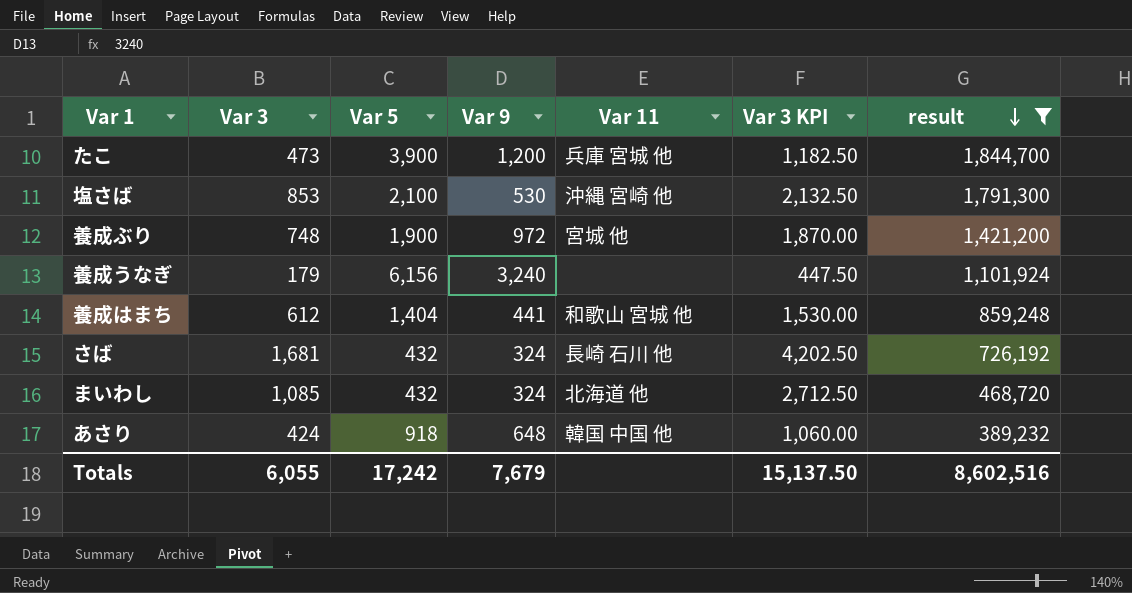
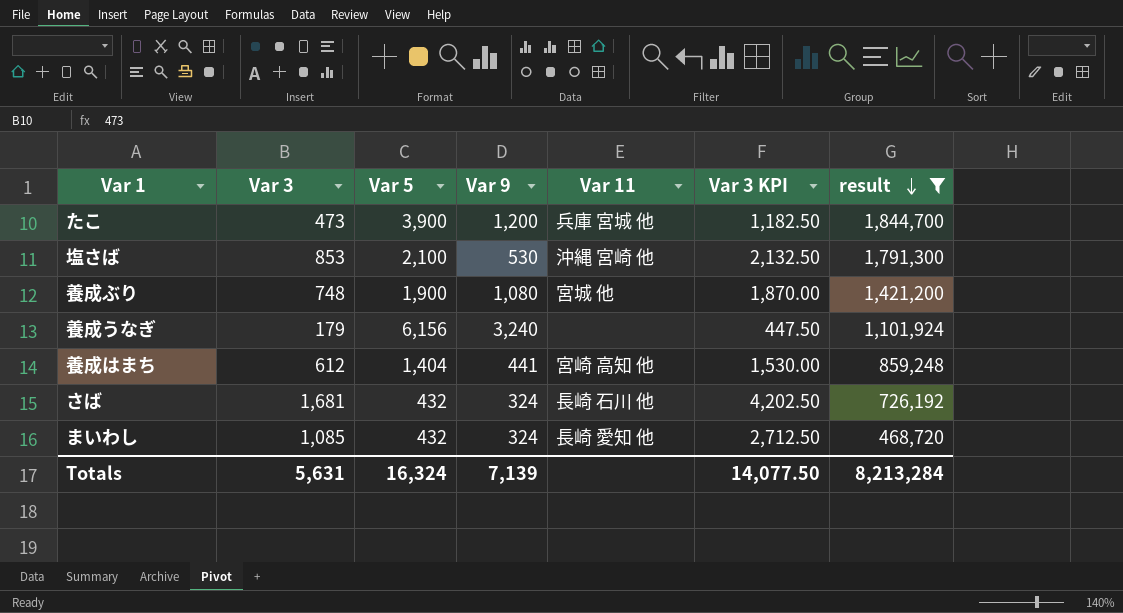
row あさり: 424 | 918 | 648 | 韓国 中国 他 | 1,060.00 | 389,232 -> none
養成ぶり | Var 9: 972 -> 1,080
養成はまち | Var 11: 和歌山 宮城 他 -> 宮崎 高知 他
まいわし | Var 11: 北海道 他 -> 長崎 愛知 他
Totals | Var 3: 6,055 -> 5,631
Totals | Var 5: 17,242 -> 16,324
Totals | Var 9: 7,679 -> 7,139
Totals | Var 3 KPI: 15,137.50 -> 14,077.50
Totals | result: 8,602,516 -> 8,213,284

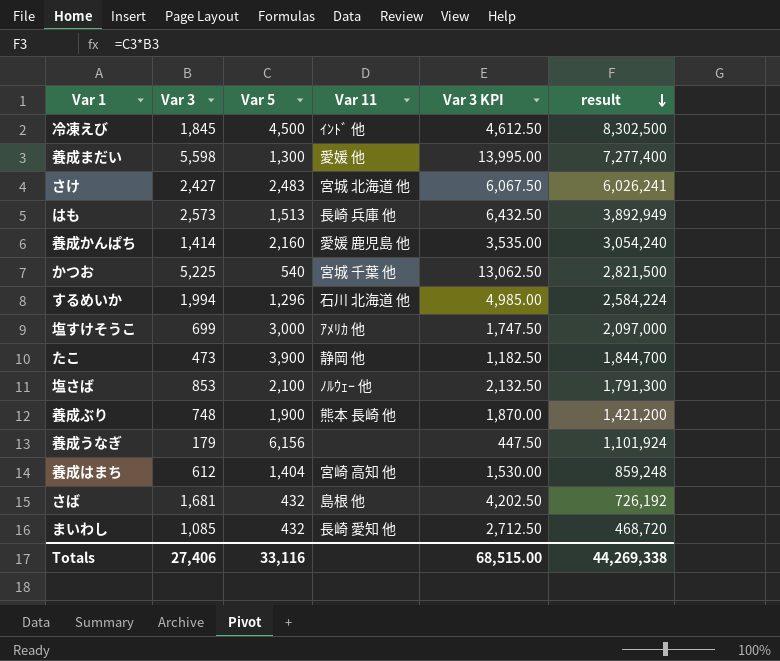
filter: result <= 1,844,700 -> none
column Var 9 | position: 4 -> none
たこ | Var 11: 兵庫 宮城 他 -> 静岡 他
塩さば | Var 11: 沖縄 宮崎 他 -> ﾉﾙｳｪｰ 他
養成ぶり | Var 11: 宮城 他 -> 熊本 長崎 他
さば | Var 11: 長崎 石川 他 -> 島根 他
Totals | Var 3: 5,631 -> 27,406
Totals | Var 5: 16,324 -> 33,116
Totals | Var 3 KPI: 14,077.50 -> 68,515.00
Totals | result: 8,213,284 -> 44,269,338

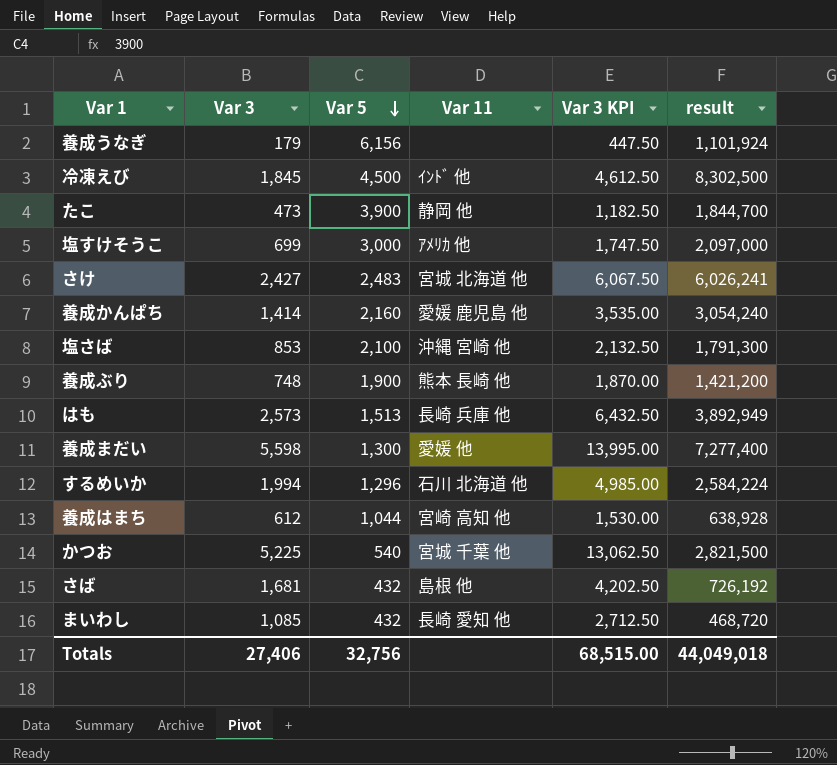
row order: result descending -> Var 5 descending
塩さば | Var 11: ﾉﾙｳｪｰ 他 -> 沖縄 宮崎 他
養成はまち | Var 5: 1,404 -> 1,044
養成はまち | result: 859,248 -> 638,928
Totals | Var 5: 33,116 -> 32,756
Totals | result: 44,269,338 -> 44,049,018

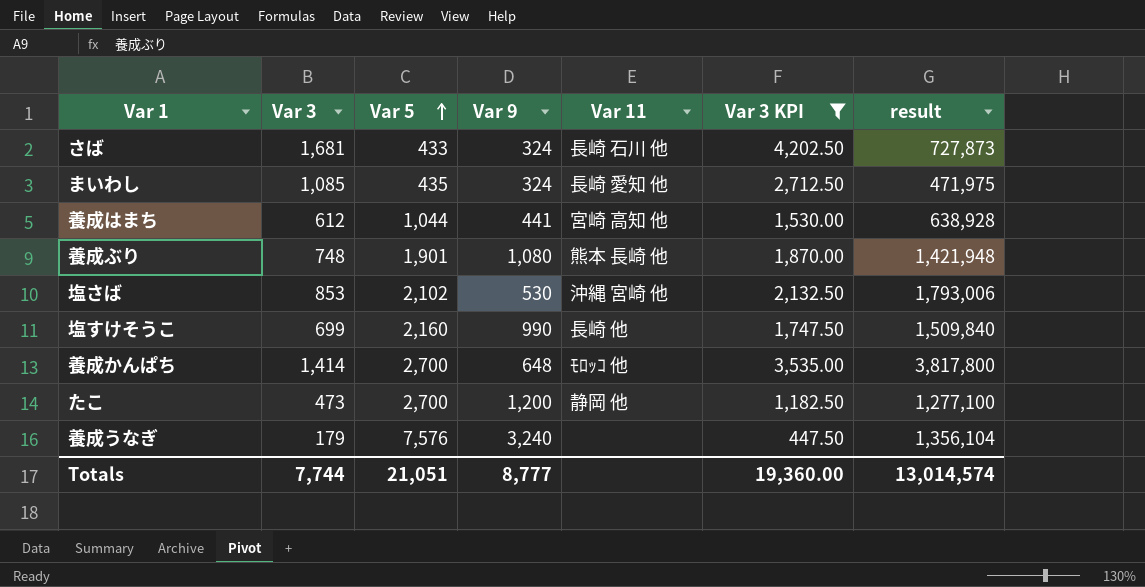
filter: none -> Var 3 KPI <= 4,202.50
row order: Var 5 descending -> Var 5 ascending
column Var 9 | position: none -> 4
さば | Var 5: 432 -> 433
さば | Var 11: 島根 他 -> 長崎 石川 他
さば | result: 726,192 -> 727,873
まいわし | Var 5: 432 -> 435
まいわし | result: 468,720 -> 471,975
養成ぶり | Var 5: 1,900 -> 1,901
養成ぶり | result: 1,421,200 -> 1,421,948
塩さば | Var 5: 2,100 -> 2,102
塩さば | result: 1,791,300 -> 1,793,006
塩すけそうこ | Var 5: 3,000 -> 2,160
塩すけそうこ | Var 11: ｱﾒﾘｶ 他 -> 長崎 他
塩すけそうこ | result: 2,097,000 -> 1,509,840
養成かんぱち | Var 5: 2,160 -> 2,700
養成かんぱち | Var 11: 愛媛 鹿児島 他 -> ﾓﾛｯｺ 他
養成かんぱち | result: 3,054,240 -> 3,817,800
たこ | Var 5: 3,900 -> 2,700
たこ | result: 1,844,700 -> 1,277,100
養成うなぎ | Var 5: 6,156 -> 7,576
養成うなぎ | result: 1,101,924 -> 1,356,104
Totals | Var 3: 27,406 -> 7,744
Totals | Var 5: 32,756 -> 21,051
Totals | Var 3 KPI: 68,515.00 -> 19,360.00
Totals | result: 44,049,018 -> 13,014,574

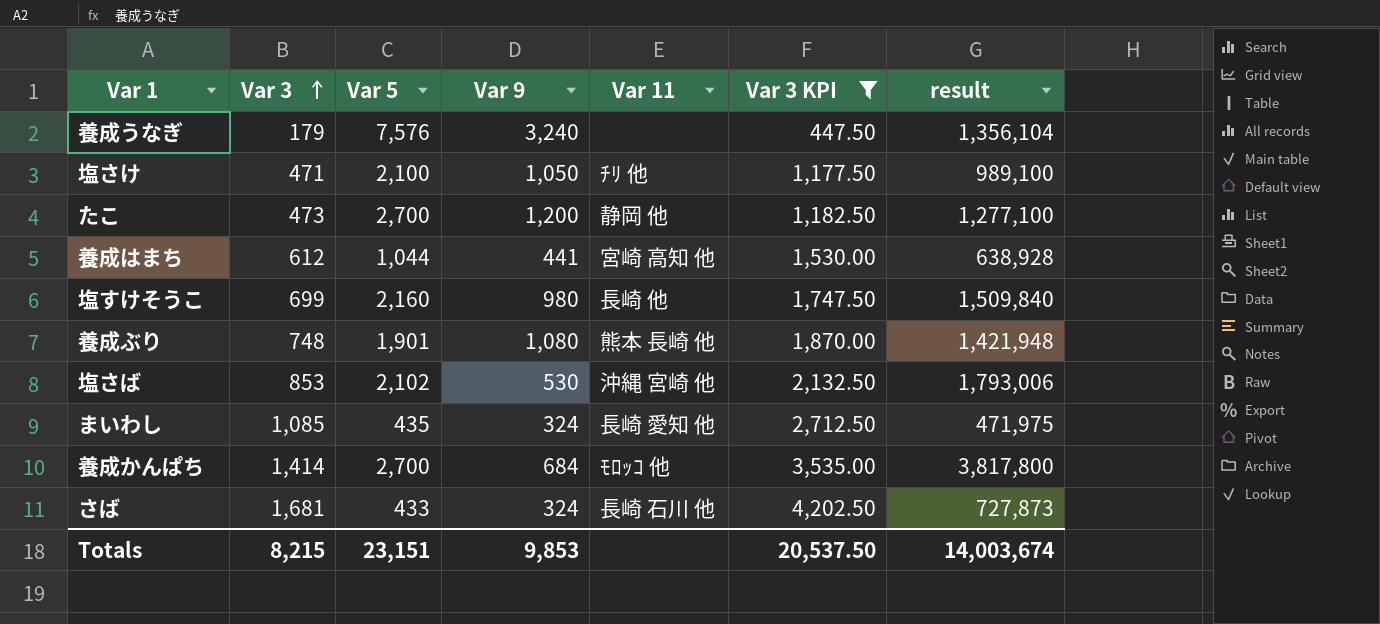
row order: Var 5 ascending -> Var 3 ascending
row 塩さけ: none -> 471 | 2,100 | 1,050 | ﾁﾘ 他 | 1,177.50 | 989,100
塩すけそうこ | Var 9: 990 -> 980
養成かんぱち | Var 9: 648 -> 684
Totals | Var 3: 7,744 -> 8,215
Totals | Var 5: 21,051 -> 23,151
Totals | Var 9: 8,777 -> 9,853
Totals | Var 3 KPI: 19,360.00 -> 20,537.50
Totals | result: 13,014,574 -> 14,003,674

